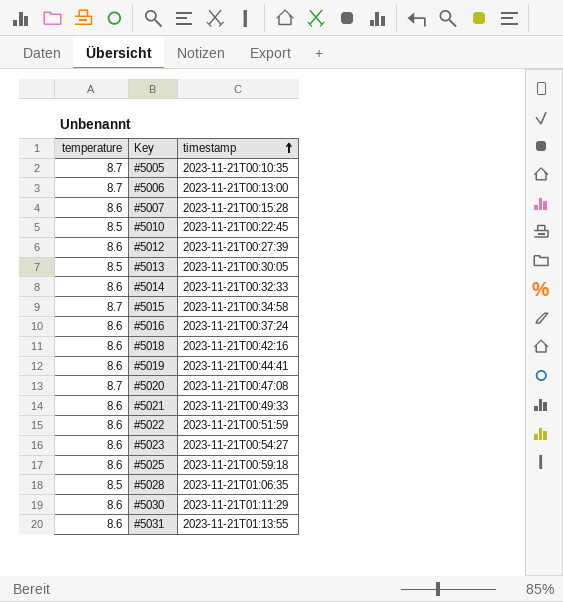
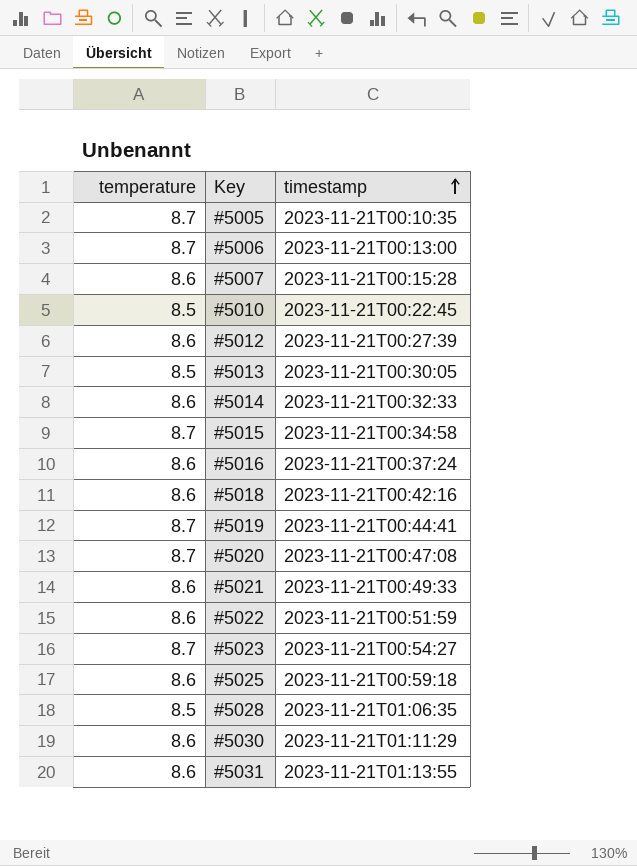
#5019 | temperature: 8.6 -> 8.7
#5023 | temperature: 8.6 -> 8.7

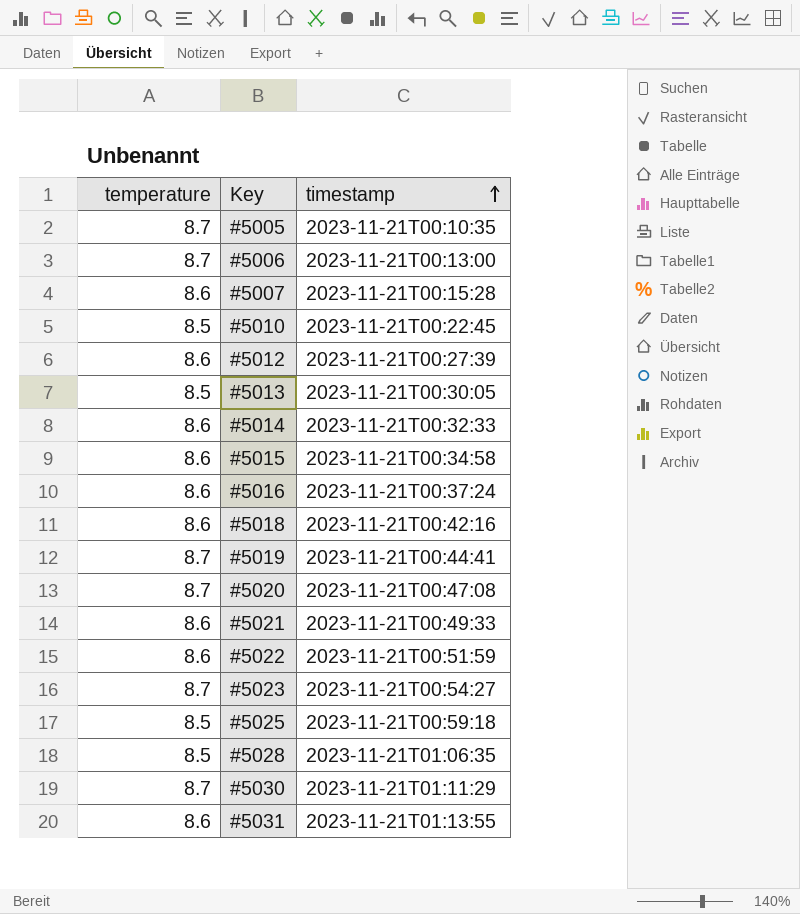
#5015 | temperature: 8.7 -> 8.6
#5025 | temperature: 8.6 -> 8.5
#5030 | temperature: 8.6 -> 8.7

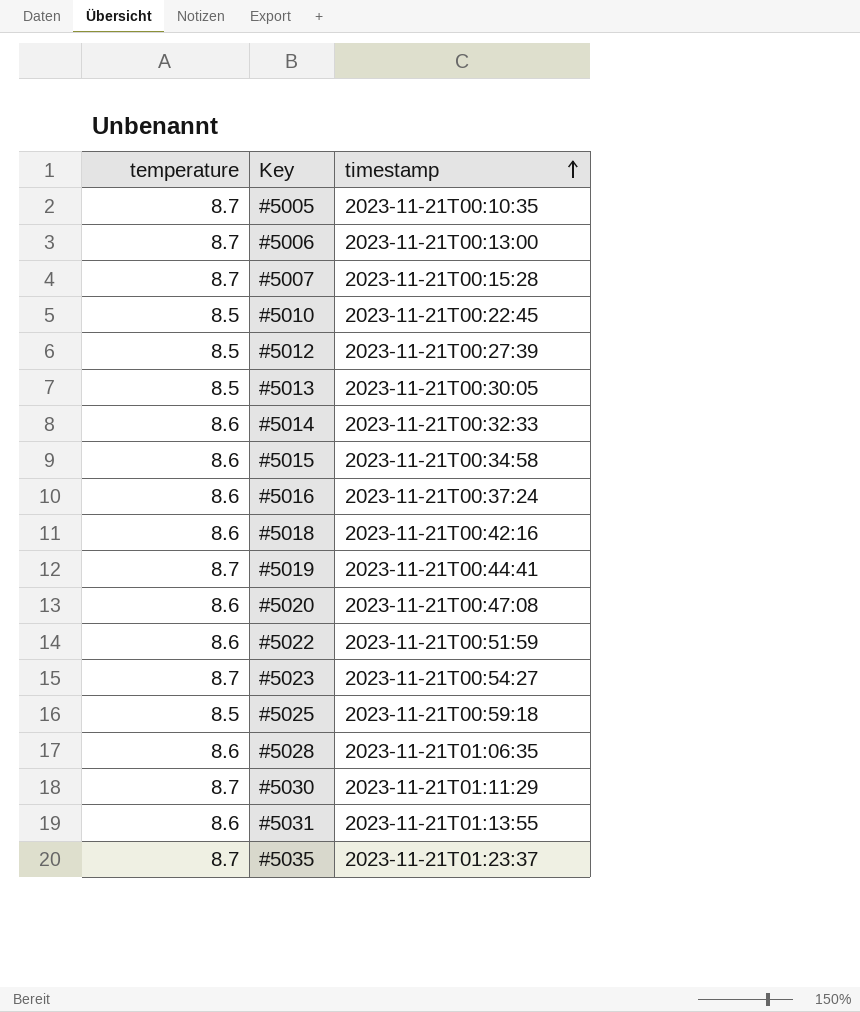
row #5021: 8.6 | 2023-11-21T00:49:33 -> none
#5007 | temperature: 8.6 -> 8.7
#5012 | temperature: 8.6 -> 8.5
#5020 | temperature: 8.7 -> 8.6
#5028 | temperature: 8.5 -> 8.6
row #5035: none -> 8.7 | 2023-11-21T01:23:37

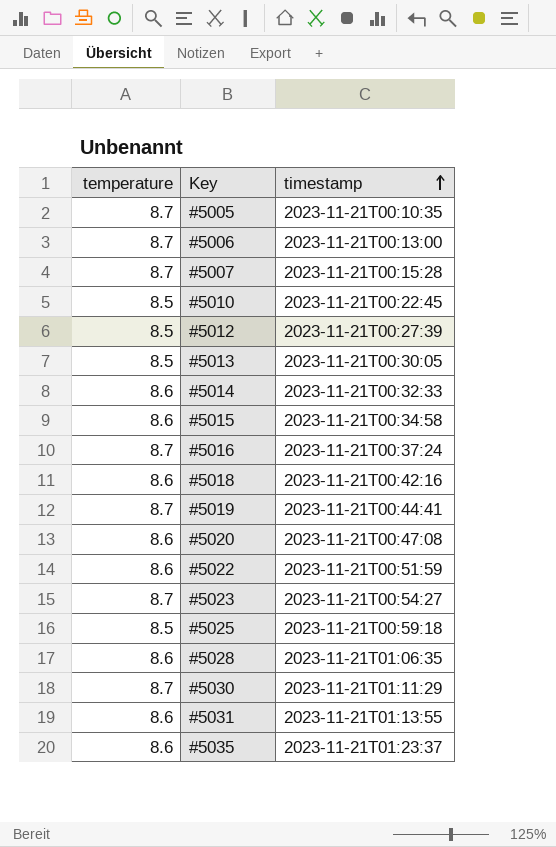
#5016 | temperature: 8.6 -> 8.7
#5035 | temperature: 8.7 -> 8.6

